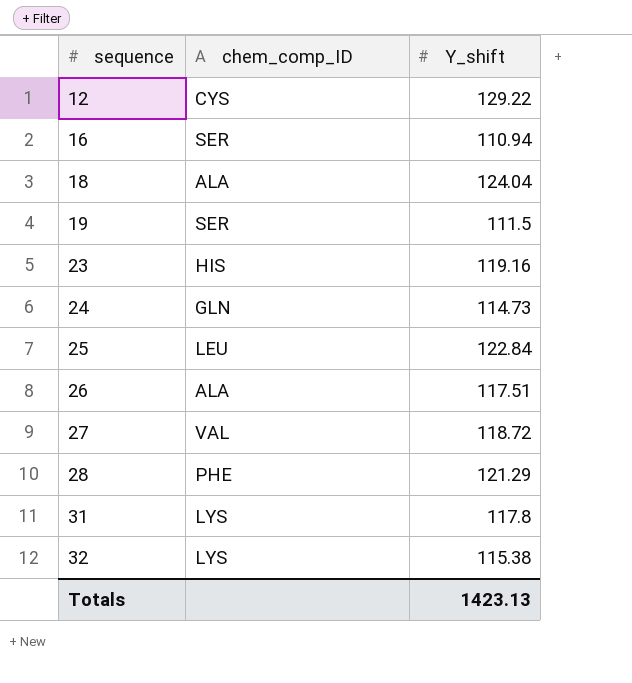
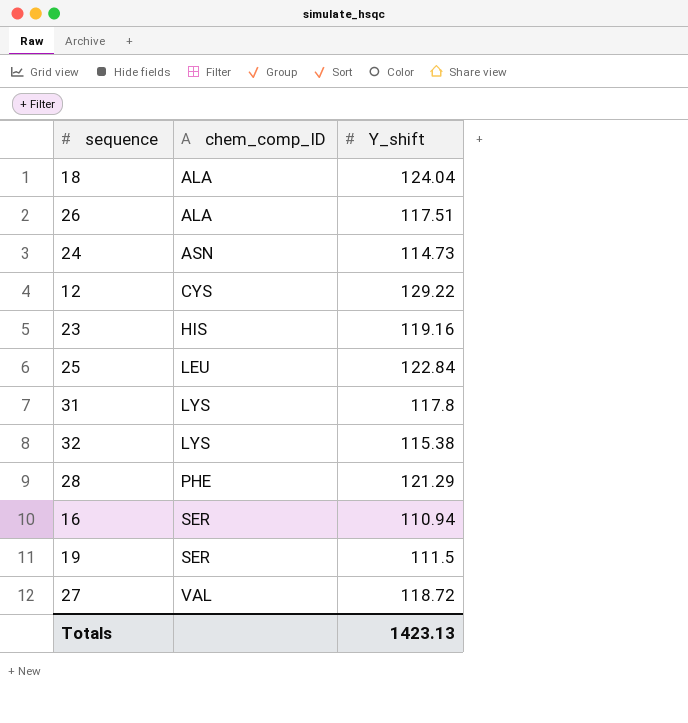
row order: sequence ascending -> chem_comp_ID ascending
24 | chem_comp_ID: GLN -> ASN

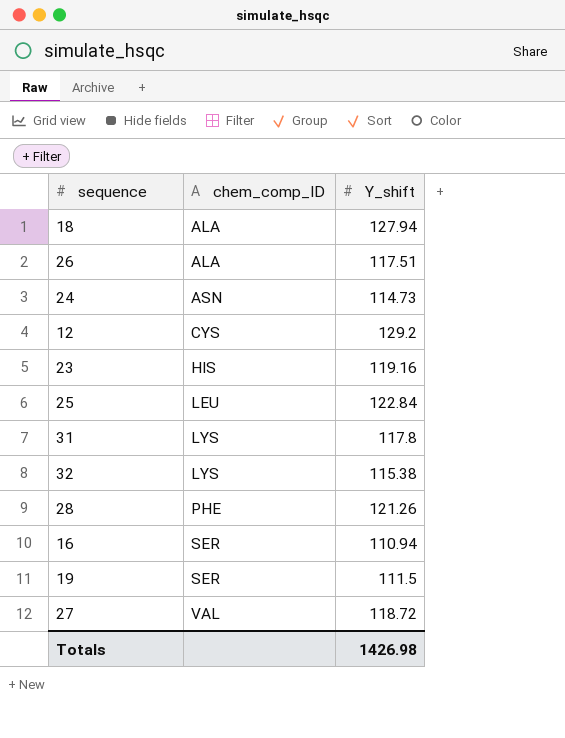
18 | Y_shift: 124.04 -> 127.94
12 | Y_shift: 129.22 -> 129.2
28 | Y_shift: 121.29 -> 121.26
Totals | Y_shift: 1423.13 -> 1426.98

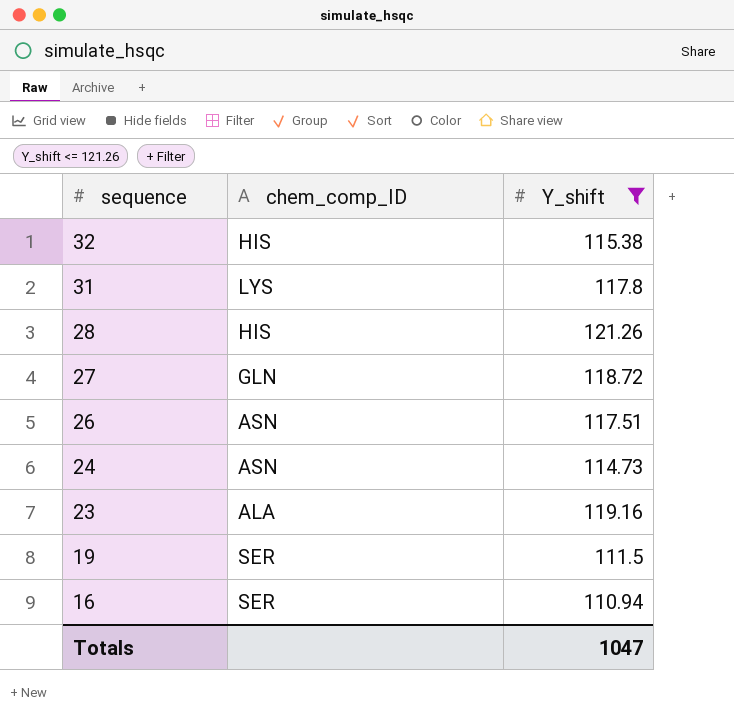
filter: none -> Y_shift <= 121.26
row order: chem_comp_ID ascending -> sequence descending
32 | chem_comp_ID: LYS -> HIS
28 | chem_comp_ID: PHE -> HIS
27 | chem_comp_ID: VAL -> GLN
26 | chem_comp_ID: ALA -> ASN
23 | chem_comp_ID: HIS -> ALA
Totals | Y_shift: 1426.98 -> 1047

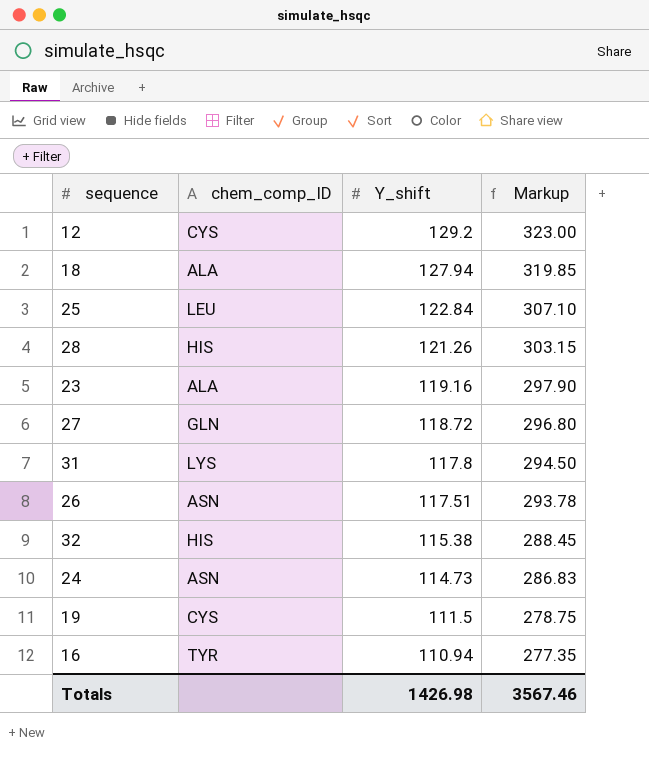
filter: Y_shift <= 121.26 -> none
row order: sequence descending -> Y_shift descending
column Markup | formula: none -> [Y_shift] * 2.5
19 | chem_comp_ID: SER -> CYS
16 | chem_comp_ID: SER -> TYR
Totals | Y_shift: 1047 -> 1426.98

